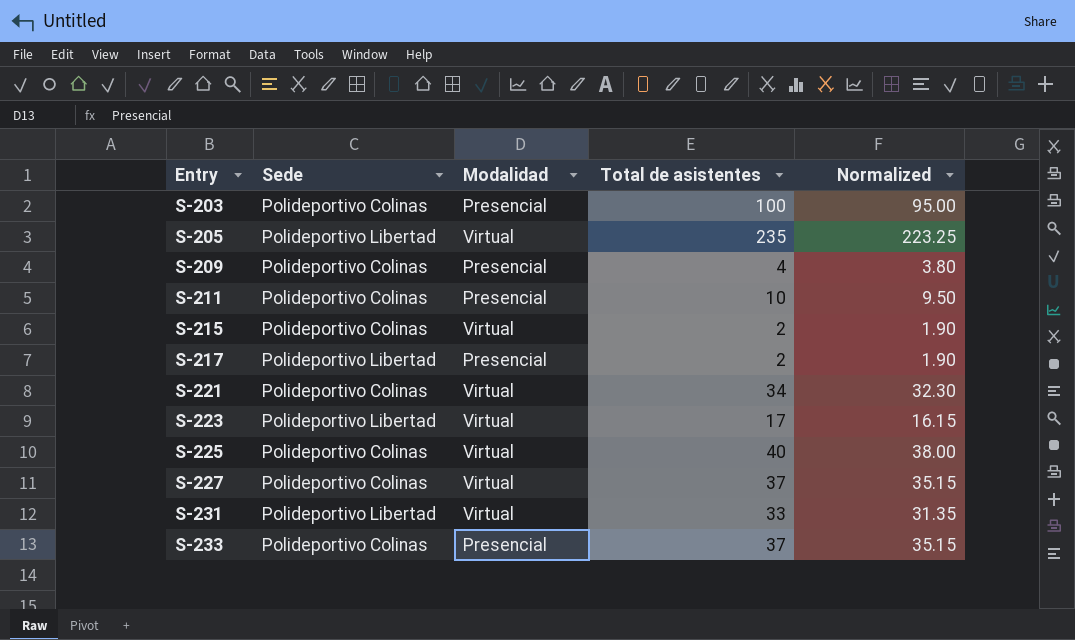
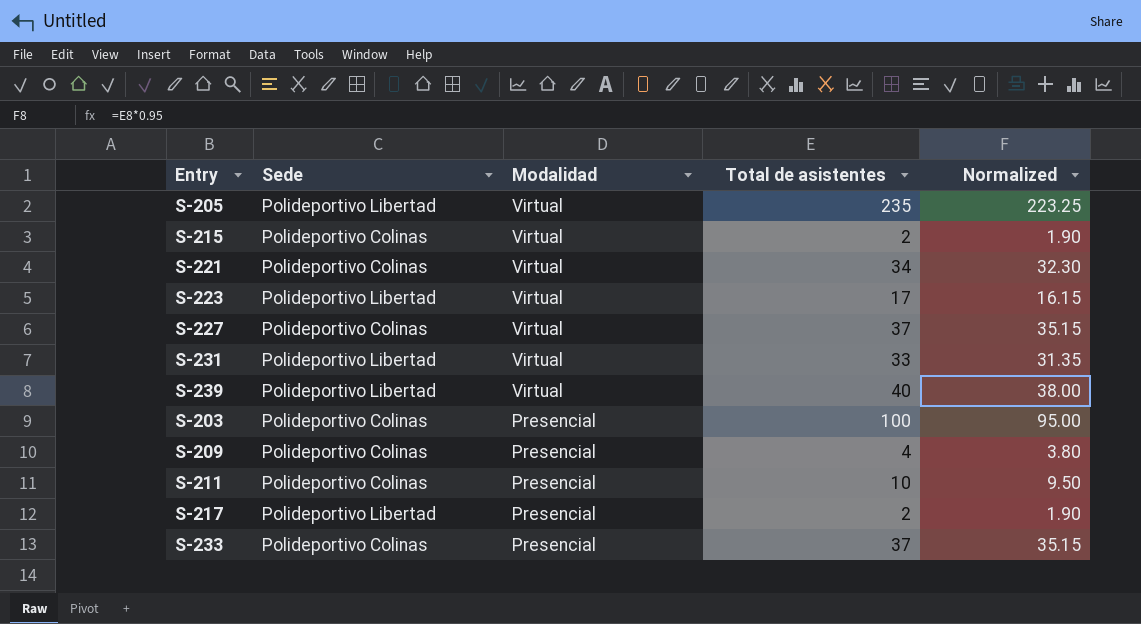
row order: Entry ascending -> Modalidad descending
row S-225: Polideportivo Colinas | Virtual | 40 | 38.00 -> none
row S-239: none -> Polideportivo Libertad | Virtual | 40 | 38.00

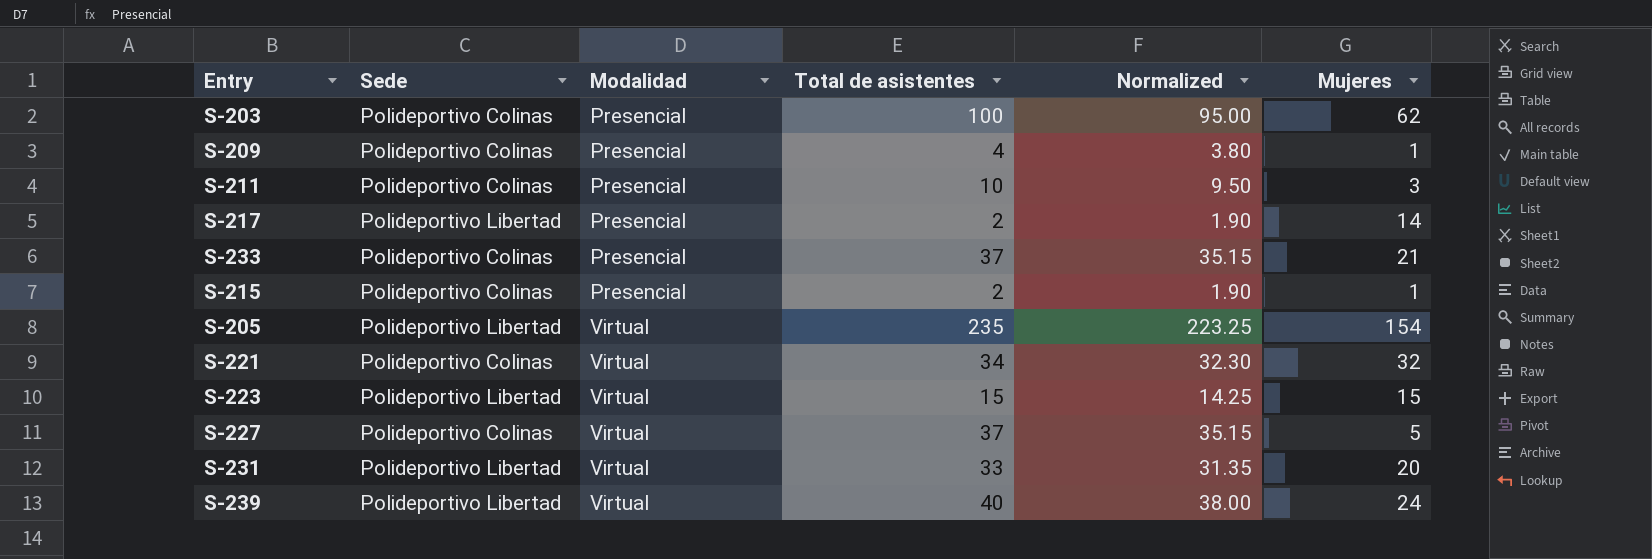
row order: Modalidad descending -> Modalidad ascending
column Mujeres | position: none -> 6
S-215 | Modalidad: Virtual -> Presencial
S-223 | Total de asistentes: 17 -> 15
S-223 | Normalized: 16.15 -> 14.25

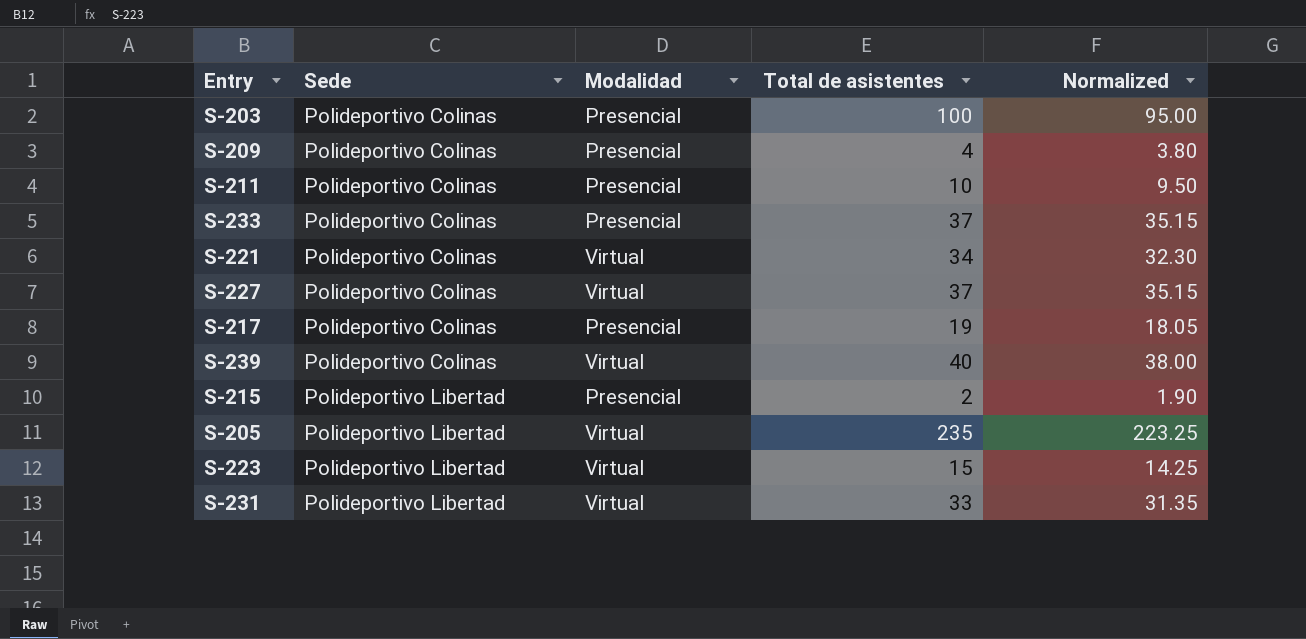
row order: Modalidad ascending -> Sede ascending
column Mujeres | position: 6 -> none
S-217 | Sede: Polideportivo Libertad -> Polideportivo Colinas
S-217 | Total de asistentes: 2 -> 19
S-217 | Normalized: 1.90 -> 18.05
S-239 | Sede: Polideportivo Libertad -> Polideportivo Colinas
S-215 | Sede: Polideportivo Colinas -> Polideportivo Libertad

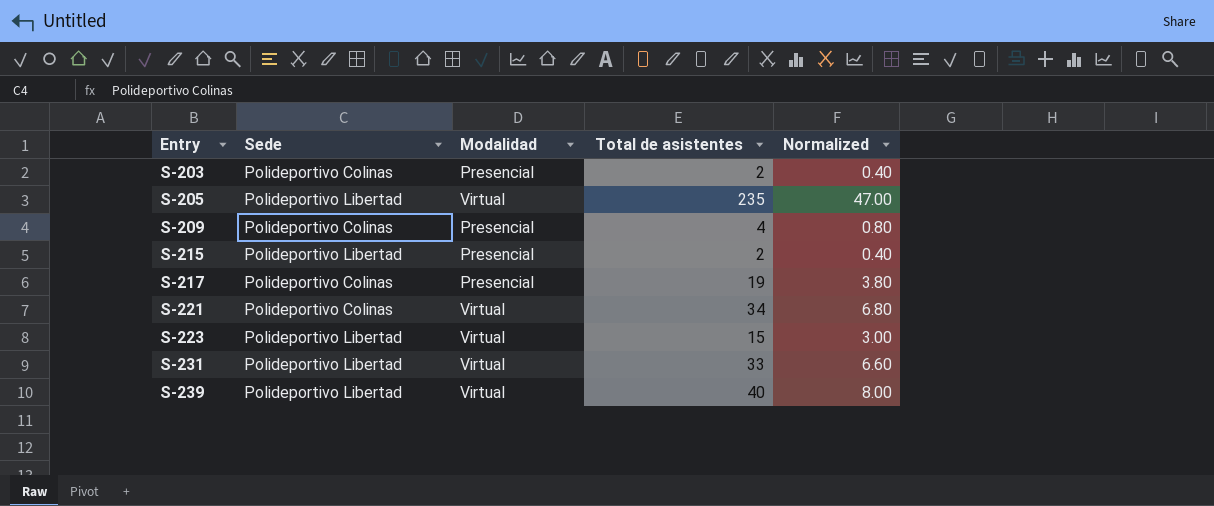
row order: Sede ascending -> Entry ascending
column Normalized | formula: [Total de asistentes] * 0.95 -> [Total de asistentes] * 0.2
row S-211: Polideportivo Colinas | Presencial | 10 | 9.50 -> none
row S-233: Polideportivo Colinas | Presencial | 37 | 35.15 -> none
row S-227: Polideportivo Colinas | Virtual | 37 | 35.15 -> none
S-203 | Total de asistentes: 100 -> 2
S-239 | Sede: Polideportivo Colinas -> Polideportivo Libertad

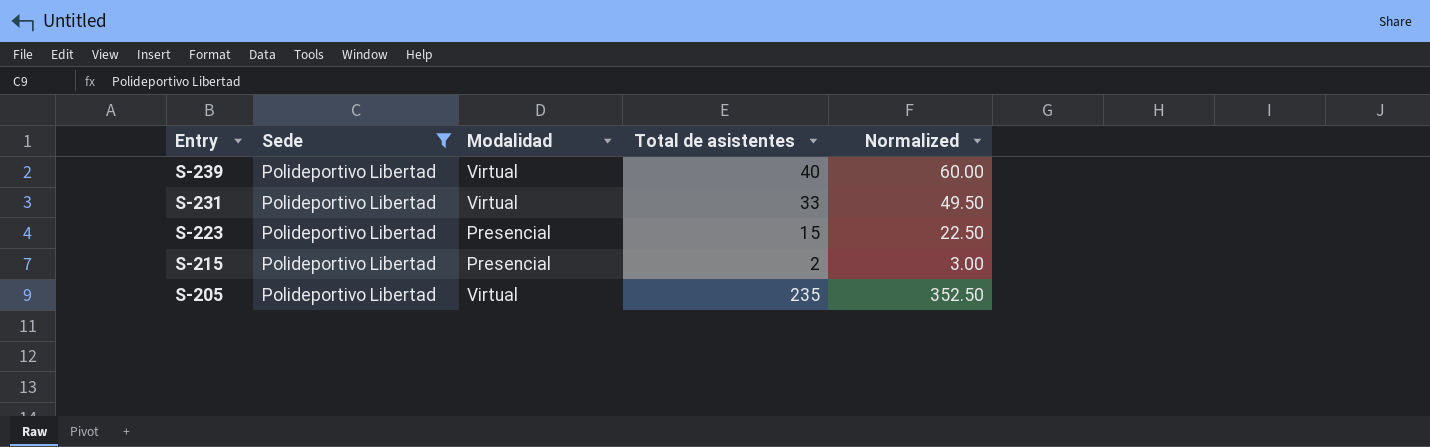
filter: none -> Sede = Polideportivo Libertad
row order: Entry ascending -> Entry descending
column Normalized | formula: [Total de asistentes] * 0.2 -> [Total de asistentes] * 1.5
S-223 | Modalidad: Virtual -> Presencial

